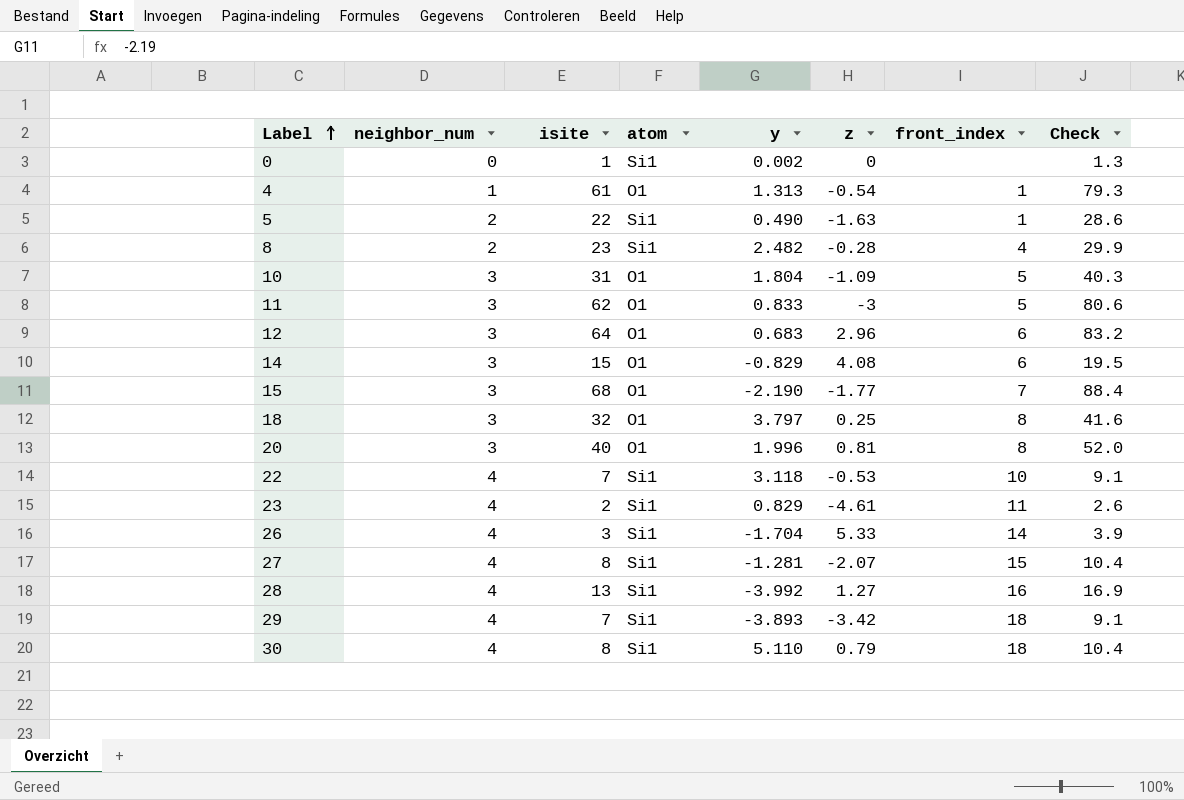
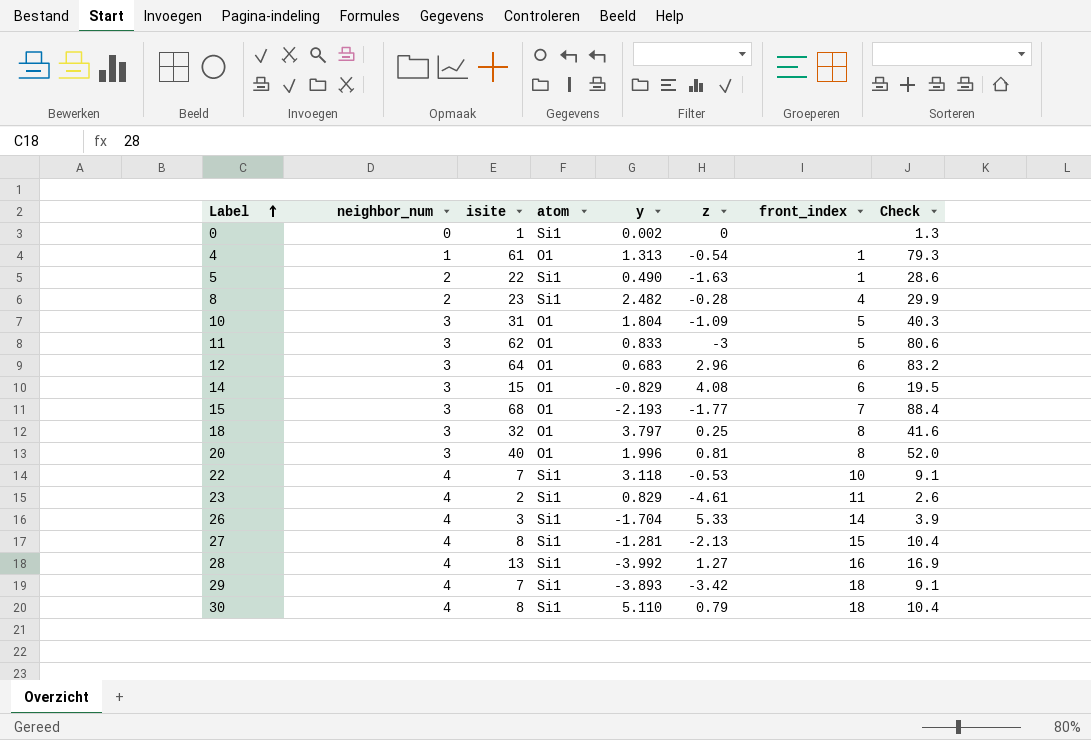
15 | y: -2.190 -> -2.193
27 | z: -2.07 -> -2.13

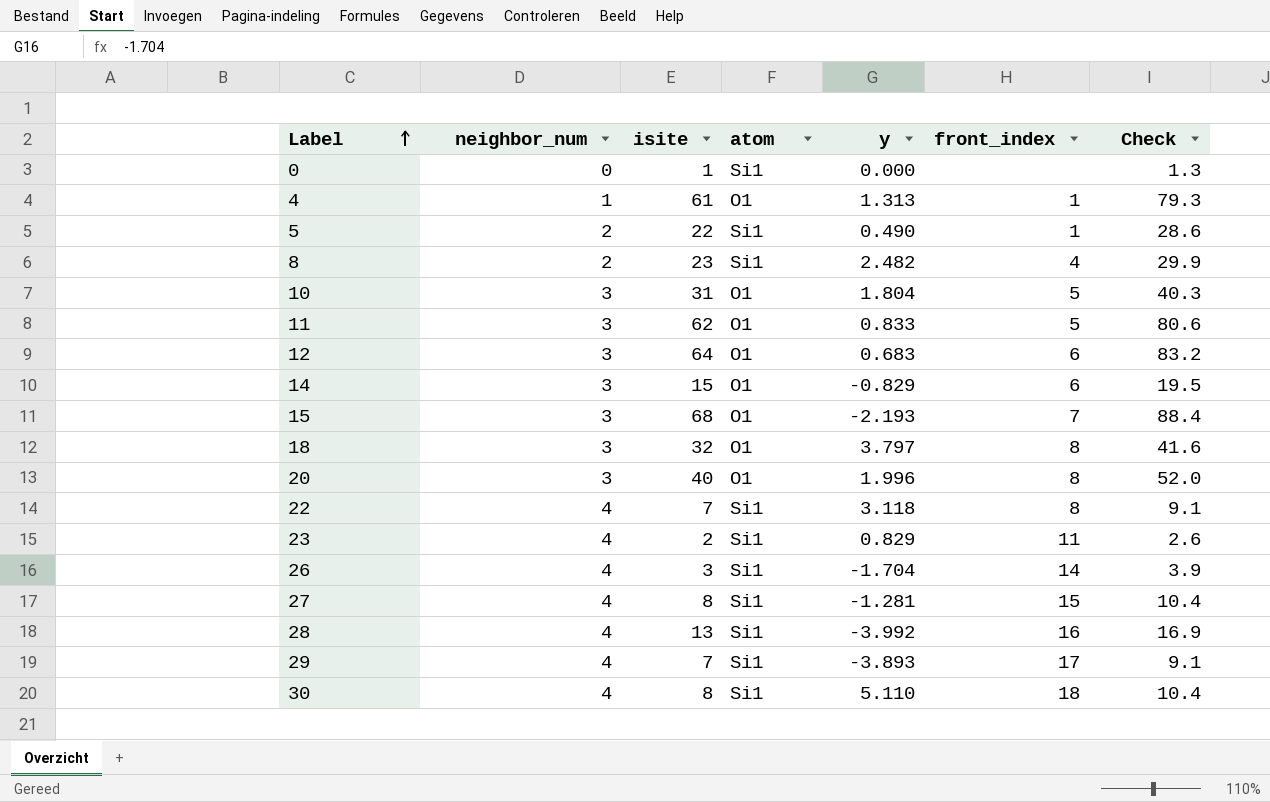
column z | position: 6 -> none
0 | y: 0.002 -> 0.000
22 | front_index: 10 -> 8
29 | front_index: 18 -> 17

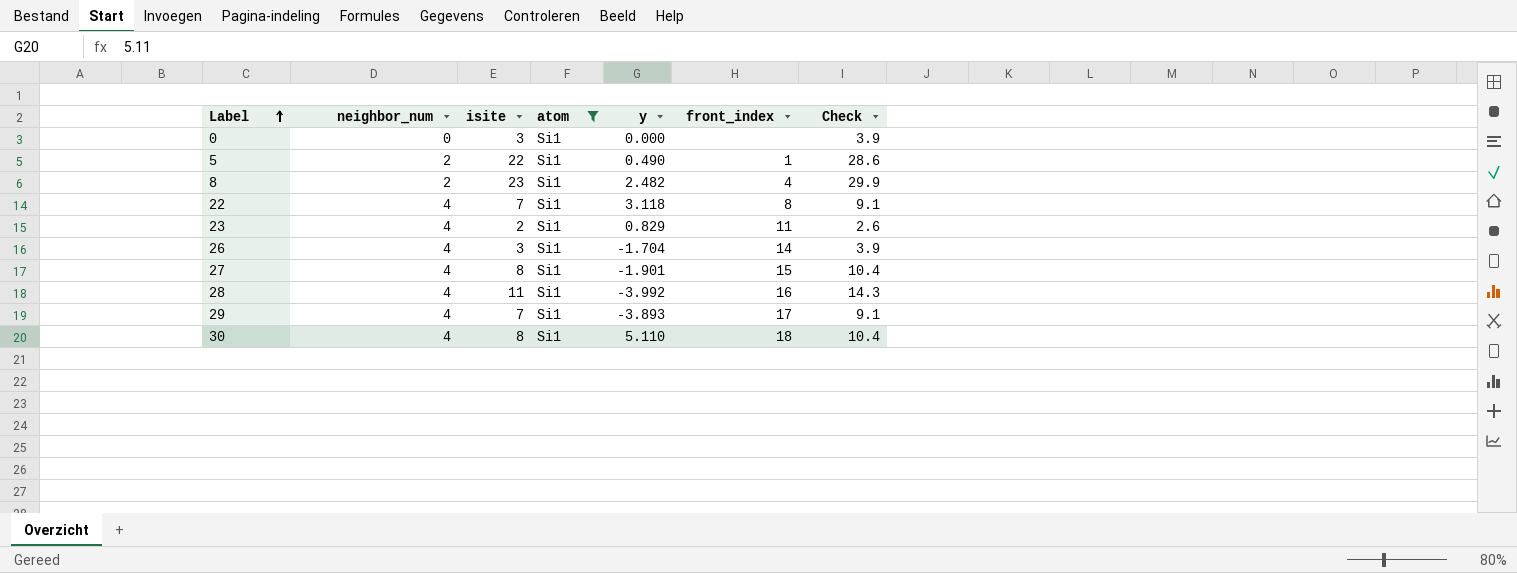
filter: none -> atom = Si1
0 | isite: 1 -> 3
0 | Check: 1.3 -> 3.9
27 | y: -1.281 -> -1.901
28 | isite: 13 -> 11
28 | Check: 16.9 -> 14.3

